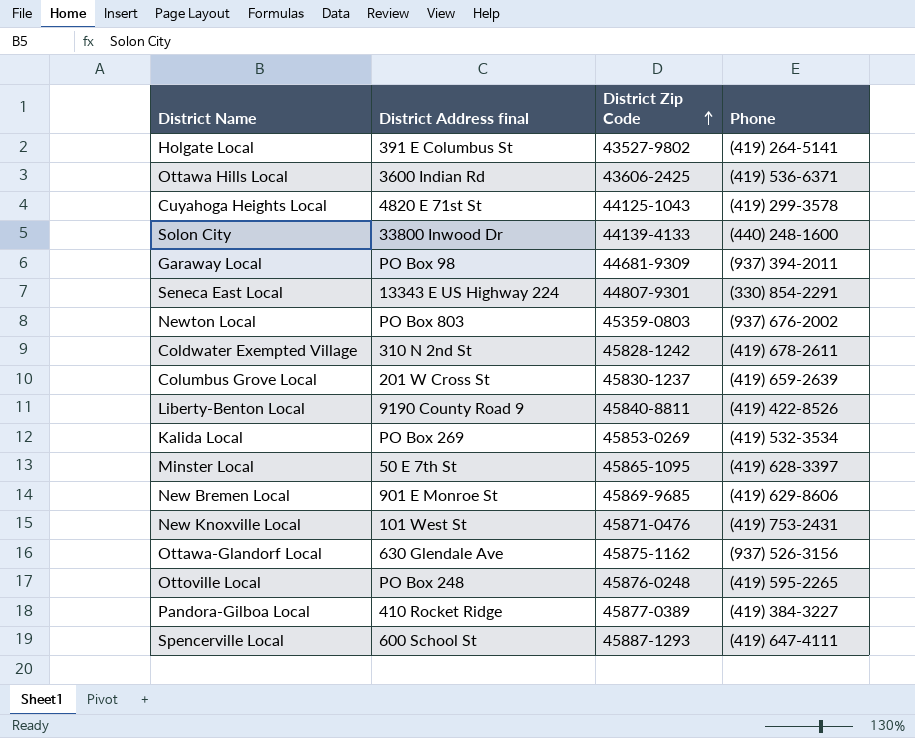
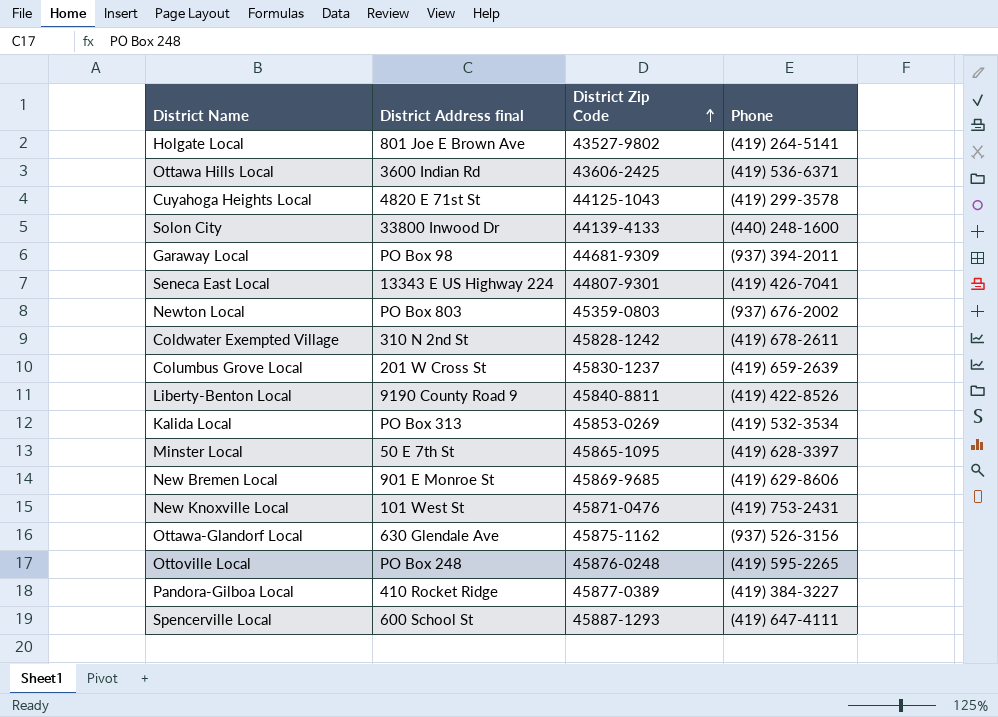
Holgate Local | District Address final: 391 E Columbus St -> 801 Joe E Brown Ave
Seneca East Local | Phone: (330) 854-2291 -> (419) 426-7041
Kalida Local | District Address final: PO Box 269 -> PO Box 313

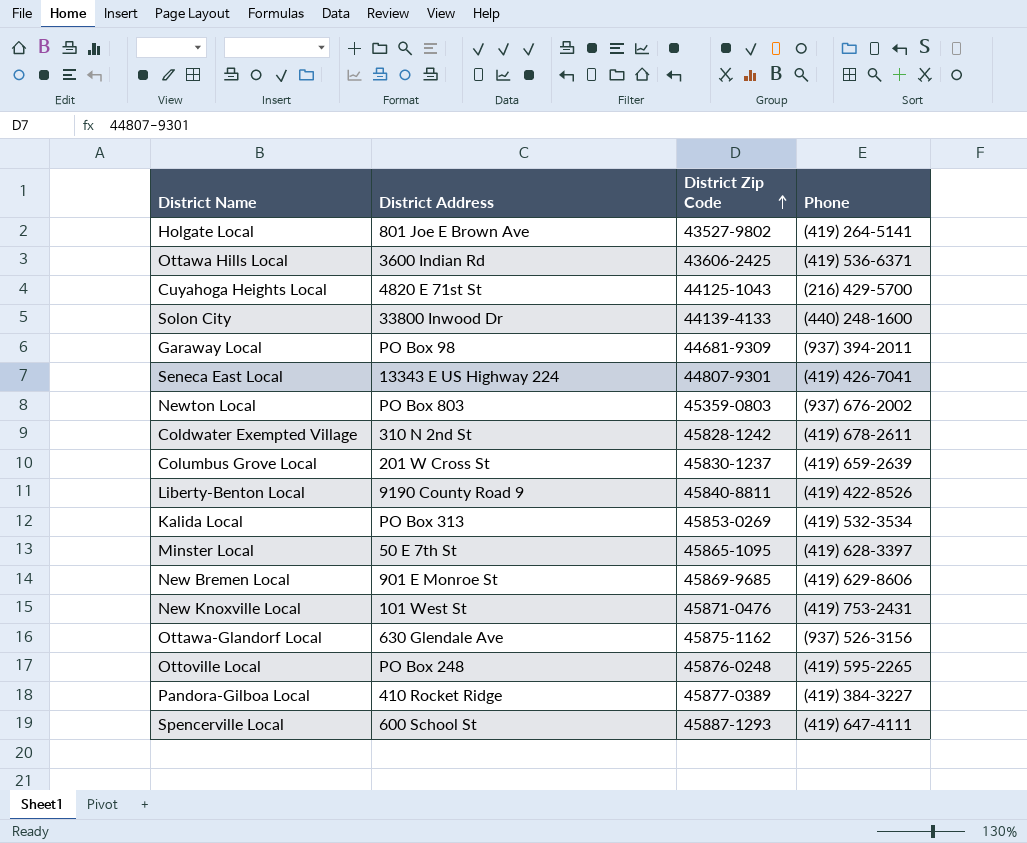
column name: District Address final -> District Address
Cuyahoga Heights Local | Phone: (419) 299-3578 -> (216) 429-5700

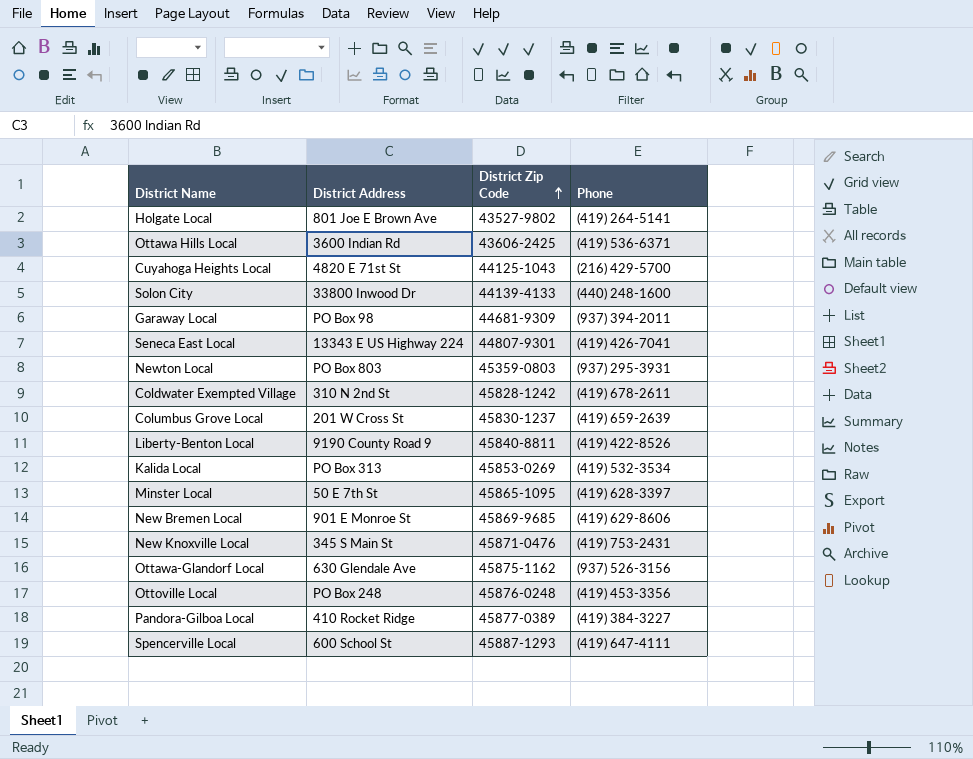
Newton Local | Phone: (937) 676-2002 -> (937) 295-3931
New Knoxville Local | District Address: 101 West St -> 345 S Main St
Ottoville Local | Phone: (419) 595-2265 -> (419) 453-3356

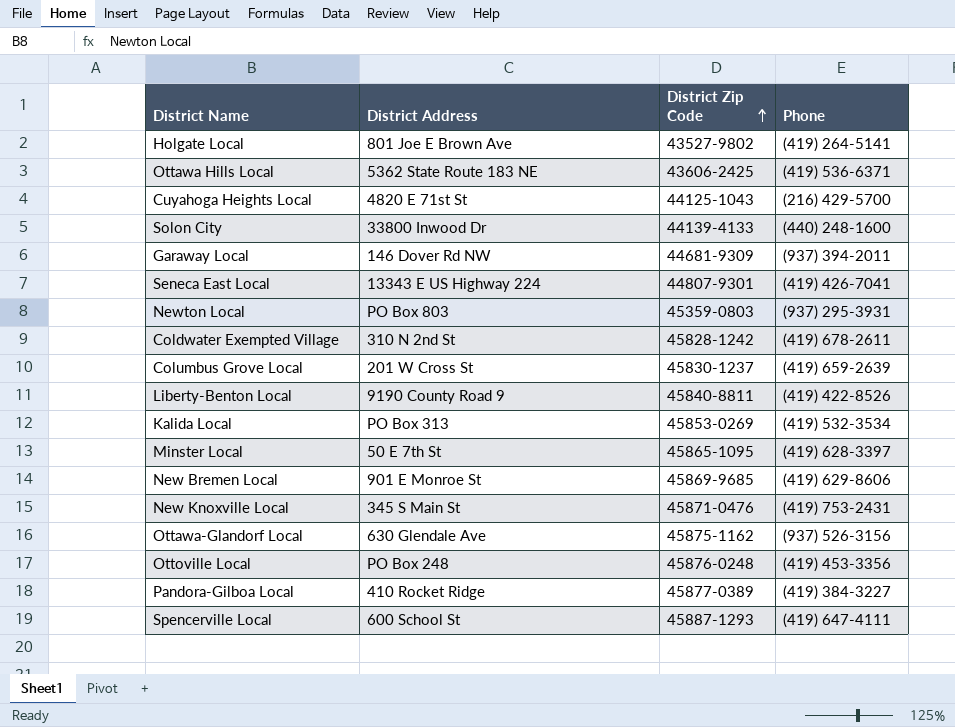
Ottawa Hills Local | District Address: 3600 Indian Rd -> 5362 State Route 183 NE
Garaway Local | District Address: PO Box 98 -> 146 Dover Rd NW

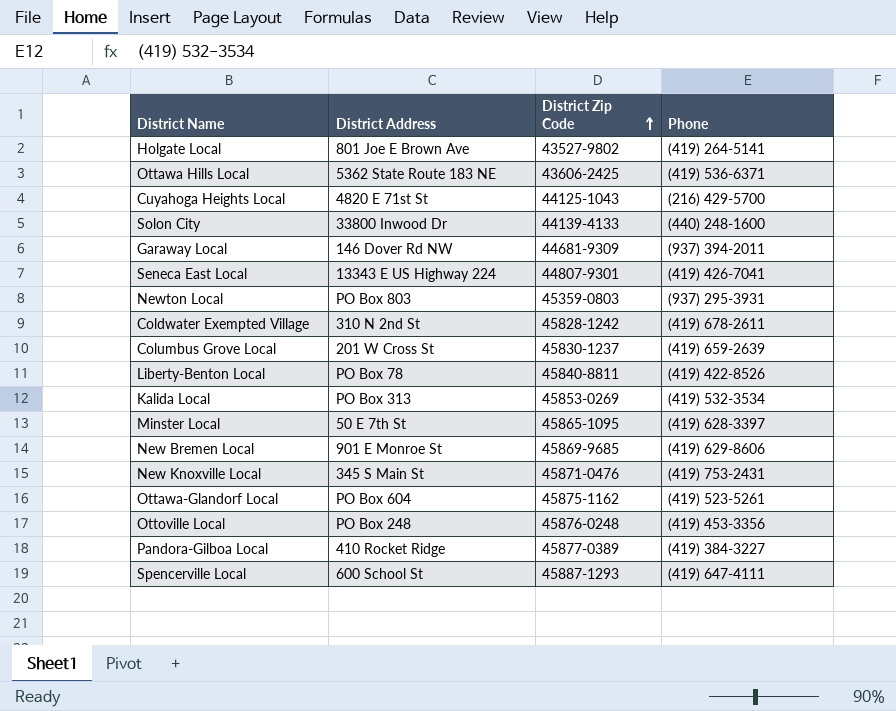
Liberty-Benton Local | District Address: 9190 County Road 9 -> PO Box 78
Ottawa-Glandorf Local | District Address: 630 Glendale Ave -> PO Box 604
Ottawa-Glandorf Local | Phone: (937) 526-3156 -> (419) 523-5261

